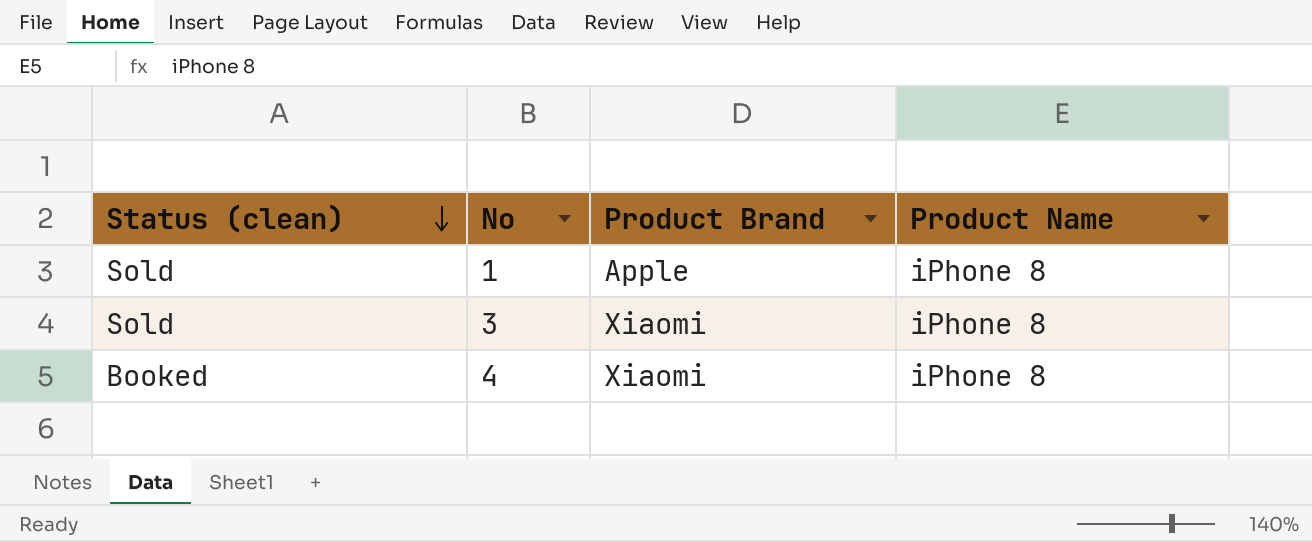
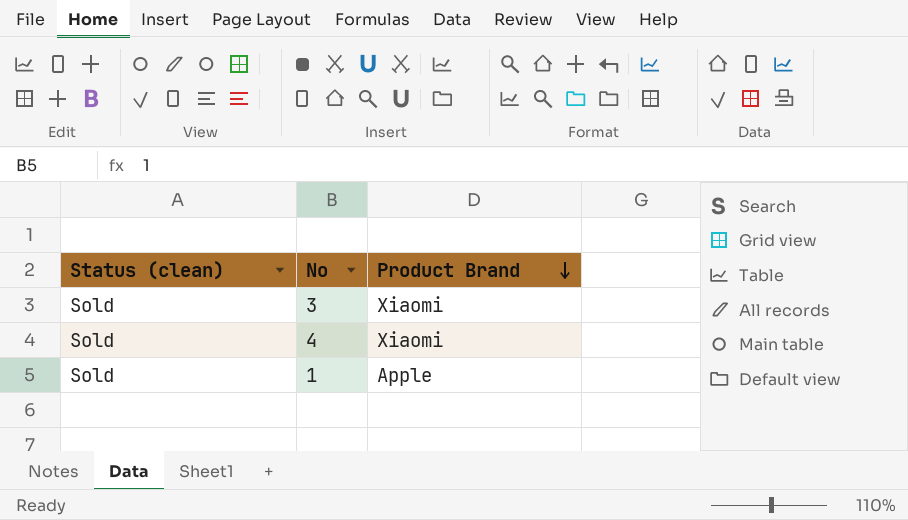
row order: Status (clean) descending -> Product Brand descending
column Product Name | position: 4 -> none
4 | Status (clean): Booked -> Sold

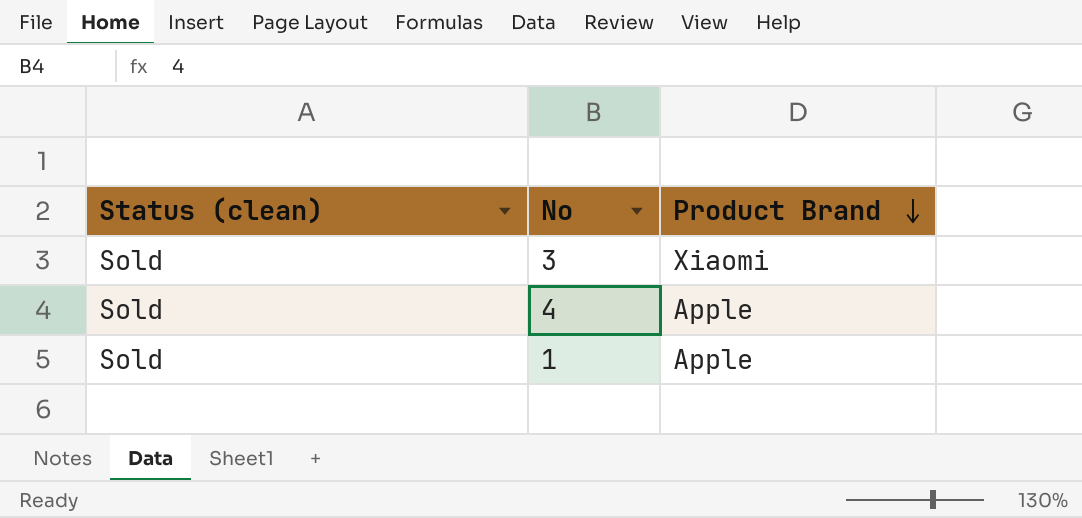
4 | Product Brand: Xiaomi -> Apple

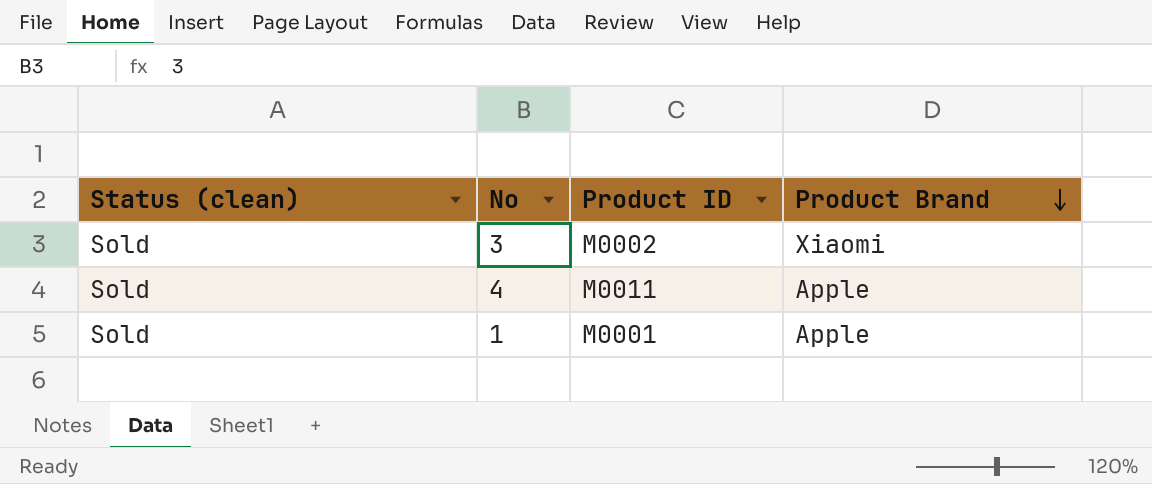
column Product ID | position: none -> 3

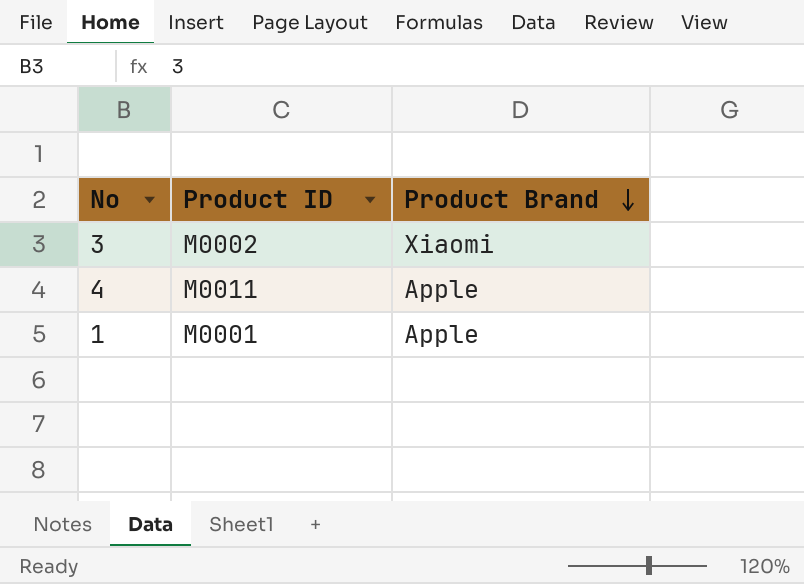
column Status (clean) | position: 1 -> none

